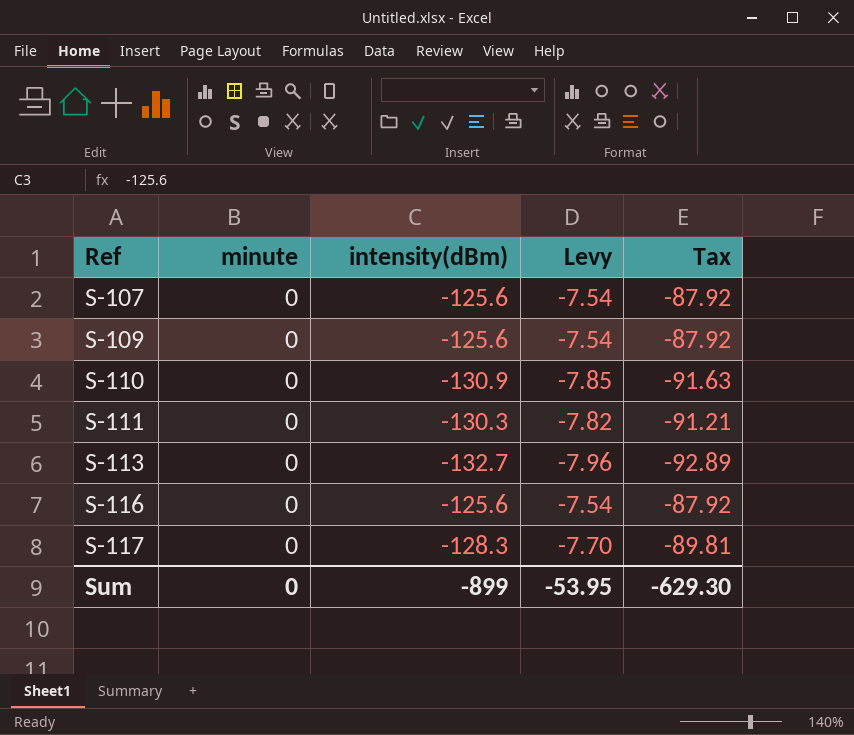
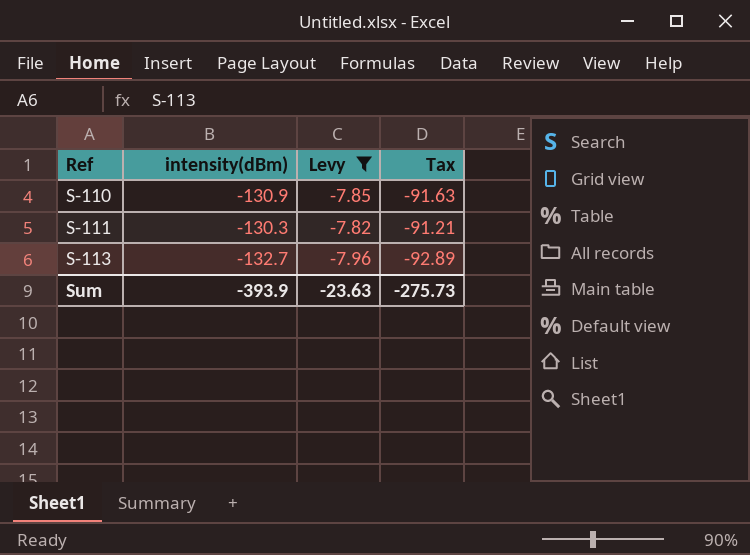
filter: none -> Levy <= -7.82
column minute | position: 2 -> none
Sum | intensity(dBm): -899 -> -393.9
Sum | Levy: -53.95 -> -23.63
Sum | Tax: -629.30 -> -275.73

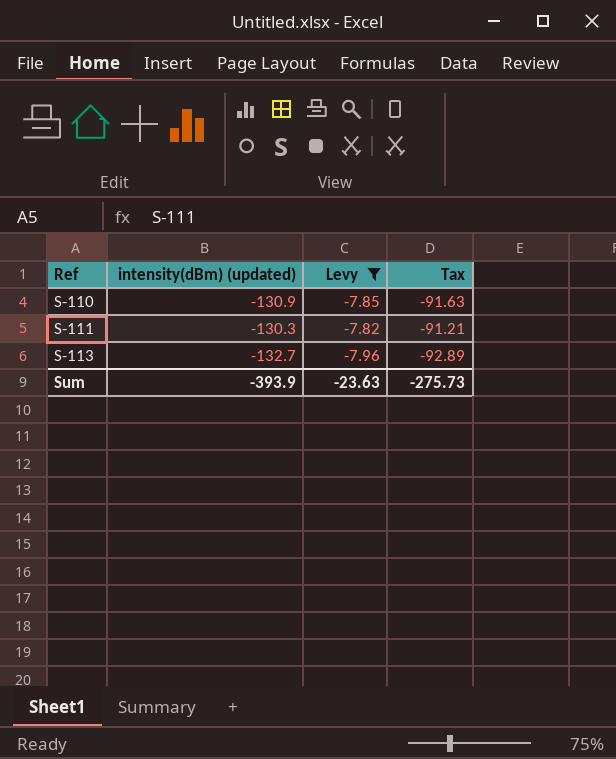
column name: intensity(dBm) -> intensity(dBm) (updated)

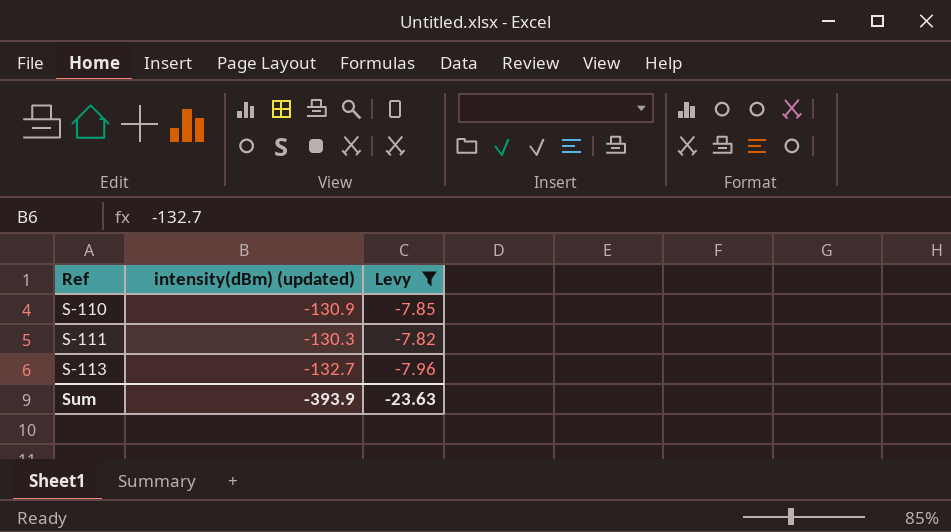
column Tax | formula: [intensity(dBm) (updated)] * 0.7 -> none

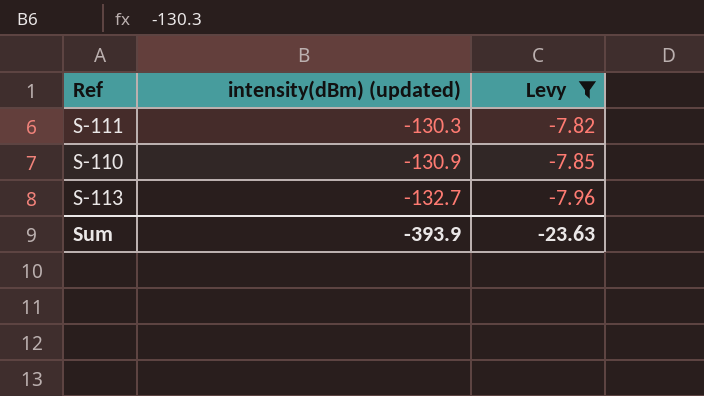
row order: Ref ascending -> intensity(dBm) (updated) descending

